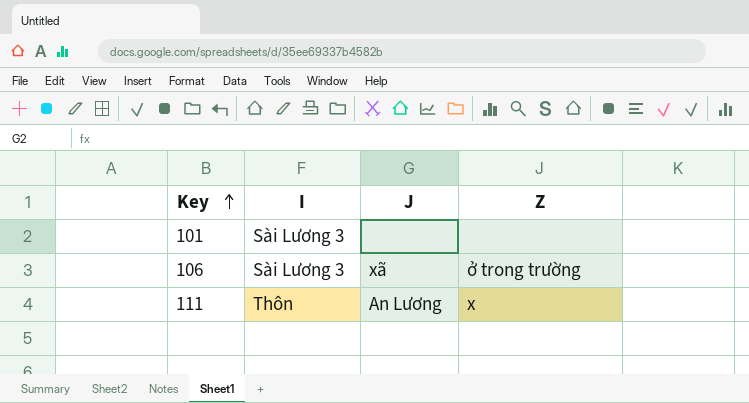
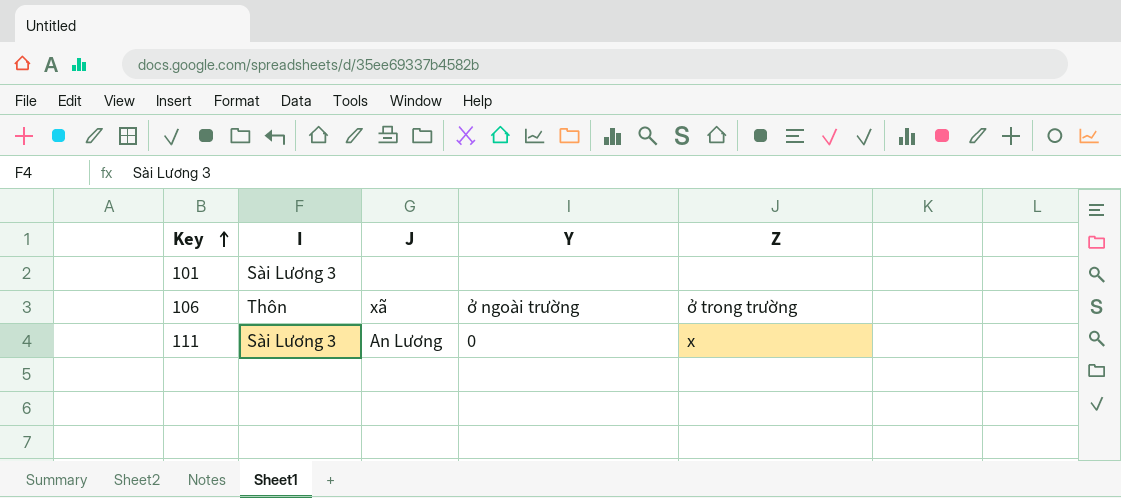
column Y | position: none -> 4
106 | I: Sài Lương 3 -> Thôn
111 | I: Thôn -> Sài Lương 3

